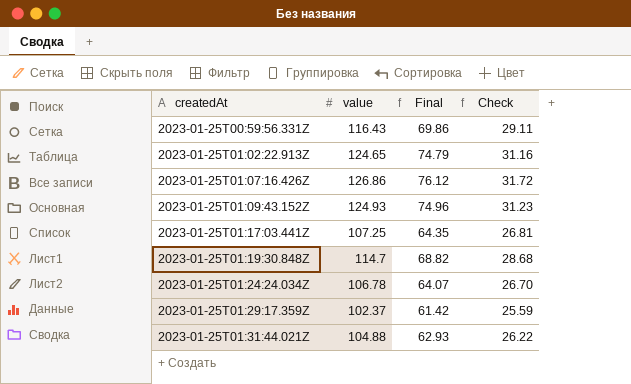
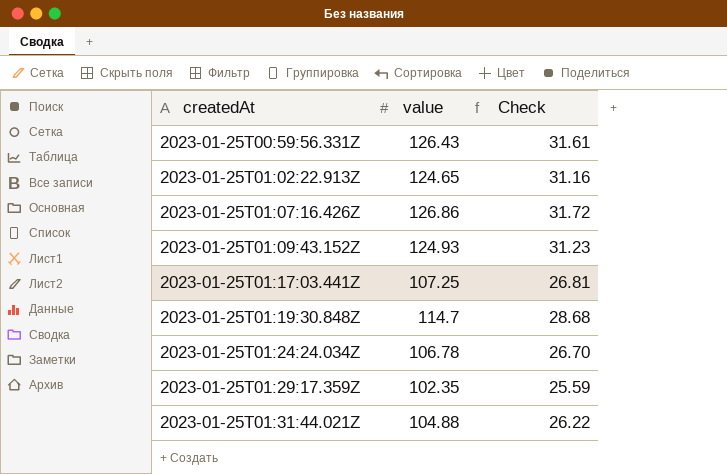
column Final | formula: [value] * 0.6 -> none
2023-01-25T00:59:56.331Z | value: 116.43 -> 126.43
2023-01-25T00:59:56.331Z | Check: 29.11 -> 31.61
2023-01-25T01:29:17.359Z | value: 102.37 -> 102.35

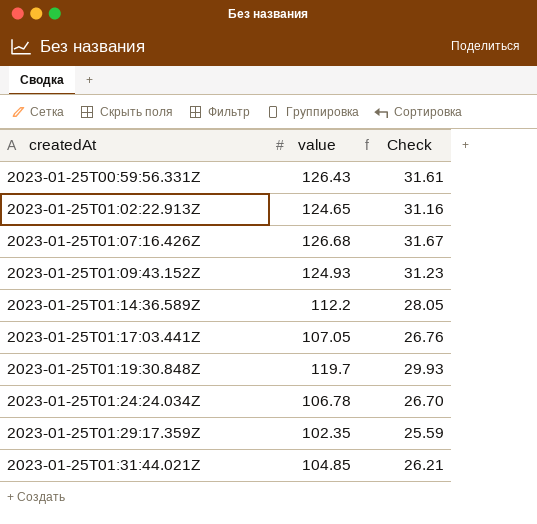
2023-01-25T01:07:16.426Z | value: 126.86 -> 126.68
2023-01-25T01:07:16.426Z | Check: 31.72 -> 31.67
row 2023-01-25T01:14:36.589Z: none -> 112.2 | 28.05
2023-01-25T01:17:03.441Z | value: 107.25 -> 107.05
2023-01-25T01:17:03.441Z | Check: 26.81 -> 26.76
2023-01-25T01:19:30.848Z | value: 114.7 -> 119.7
2023-01-25T01:19:30.848Z | Check: 28.68 -> 29.93
2023-01-25T01:31:44.021Z | value: 104.88 -> 104.85
2023-01-25T01:31:44.021Z | Check: 26.22 -> 26.21

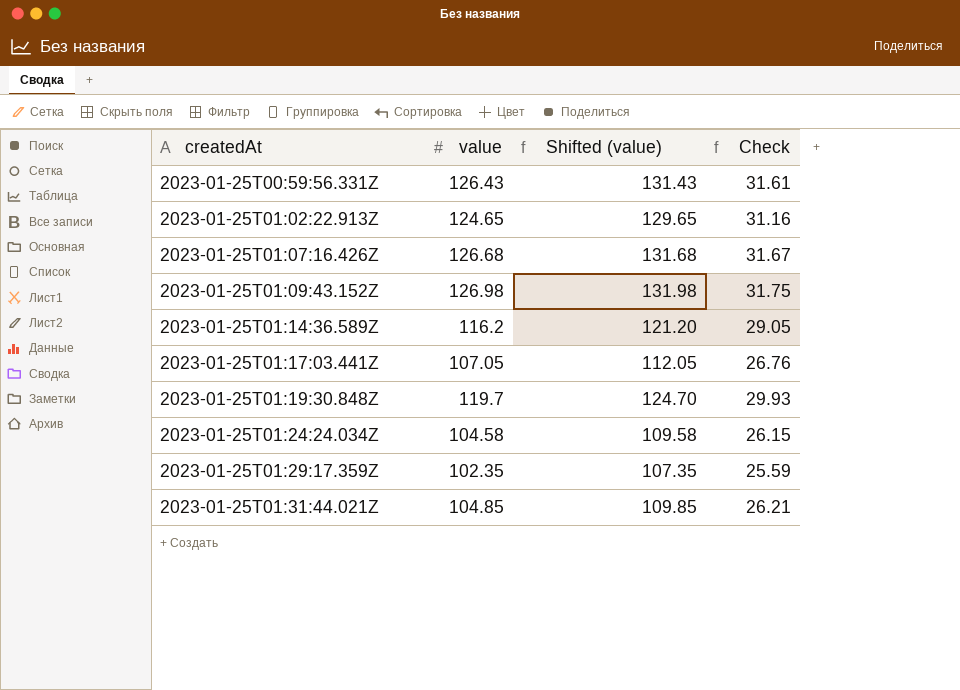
column Shifted (value) | formula: none -> [value] + 5
2023-01-25T01:09:43.152Z | value: 124.93 -> 126.98
2023-01-25T01:09:43.152Z | Check: 31.23 -> 31.75
2023-01-25T01:14:36.589Z | value: 112.2 -> 116.2
2023-01-25T01:14:36.589Z | Check: 28.05 -> 29.05
2023-01-25T01:24:24.034Z | value: 106.78 -> 104.58
2023-01-25T01:24:24.034Z | Check: 26.70 -> 26.15

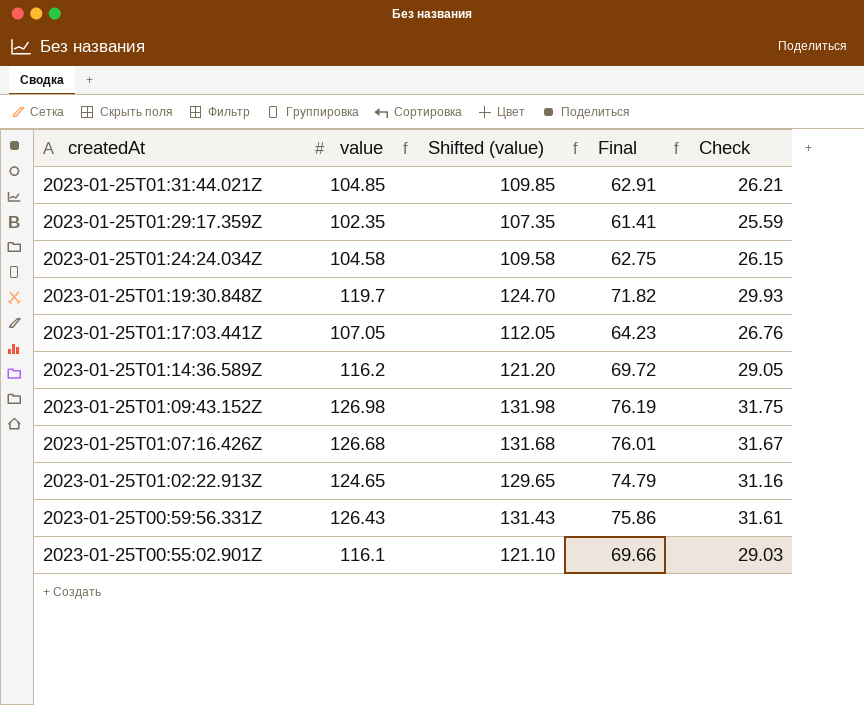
row order: createdAt ascending -> createdAt descending
column Final | formula: none -> [value] * 0.6
row 2023-01-25T00:55:02.901Z: none -> 116.1 | 121.10 | 69.66 | 29.03

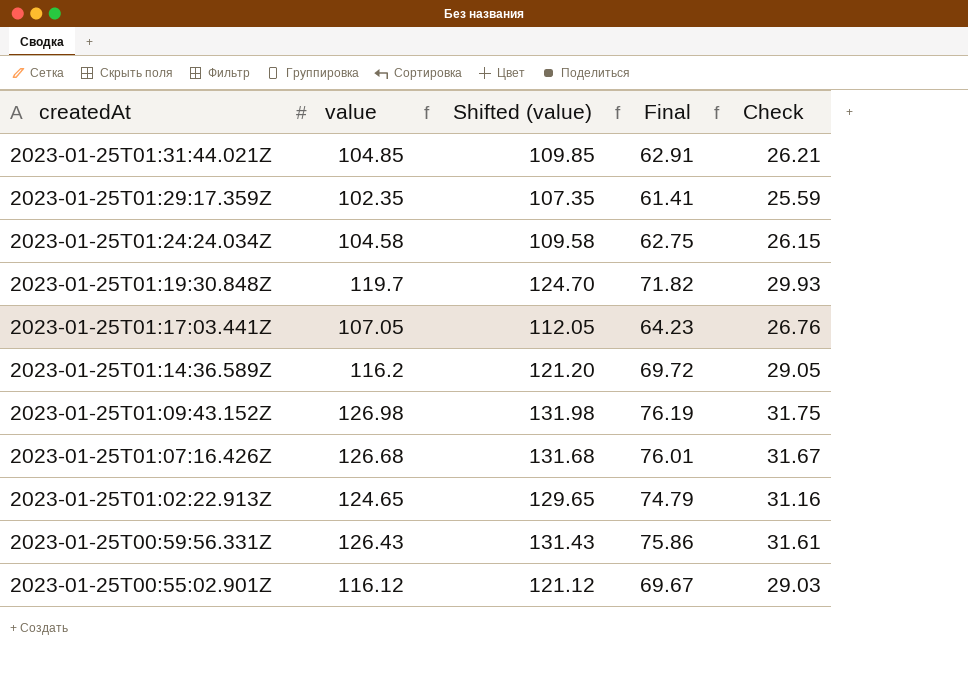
2023-01-25T00:55:02.901Z | value: 116.1 -> 116.12
2023-01-25T00:55:02.901Z | Shifted (value): 121.10 -> 121.12
2023-01-25T00:55:02.901Z | Final: 69.66 -> 69.67

